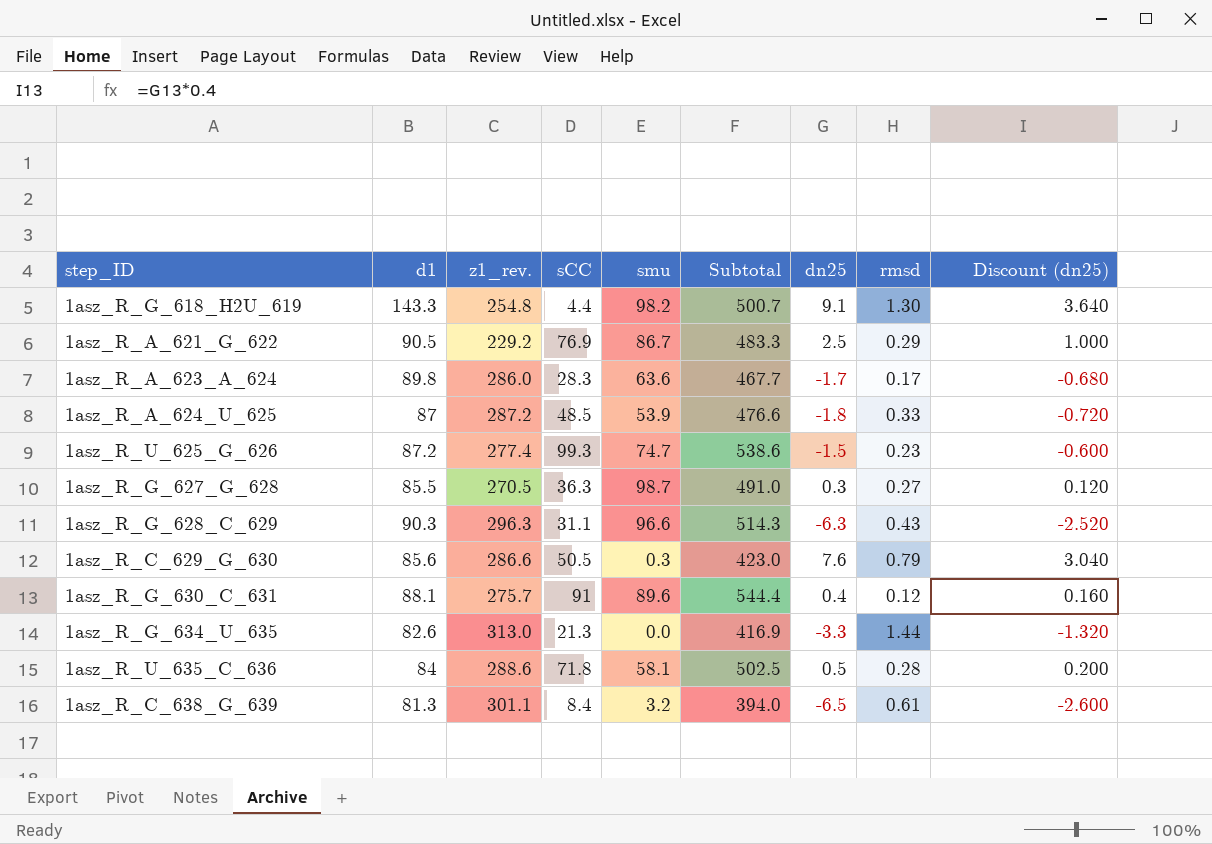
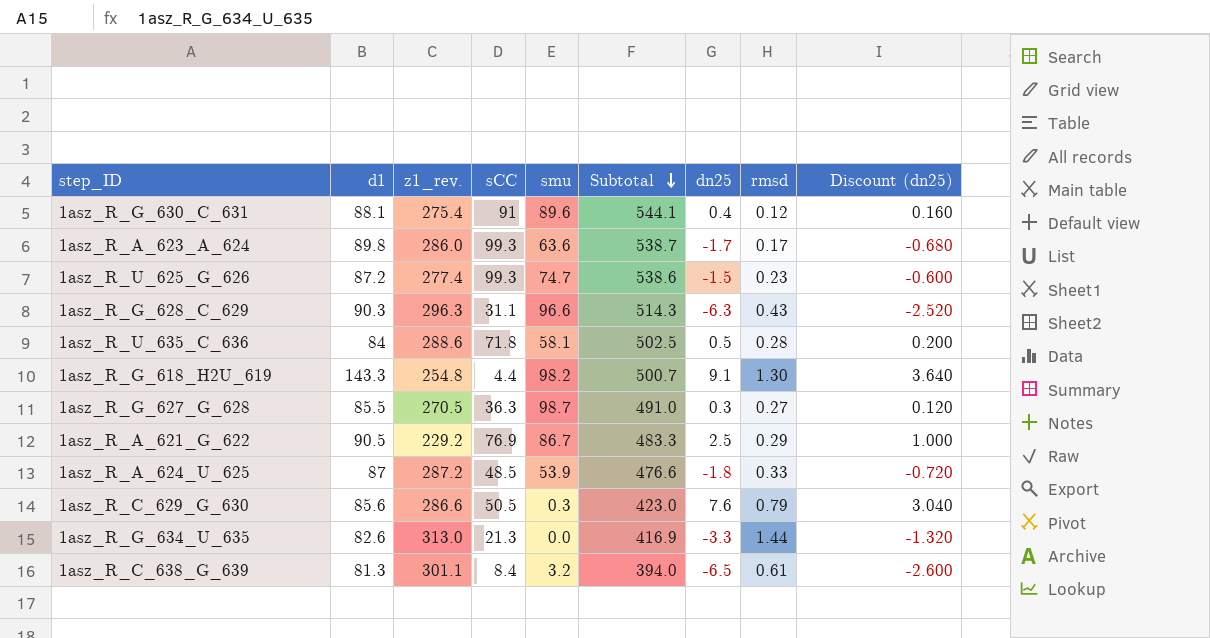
row order: none -> Subtotal descending
1asz_R_G_630_C_631 | z1_rev.: 275.7 -> 275.4
1asz_R_G_630_C_631 | Subtotal: 544.4 -> 544.1
1asz_R_A_623_A_624 | sCC: 28.3 -> 99.3
1asz_R_A_623_A_624 | Subtotal: 467.7 -> 538.7

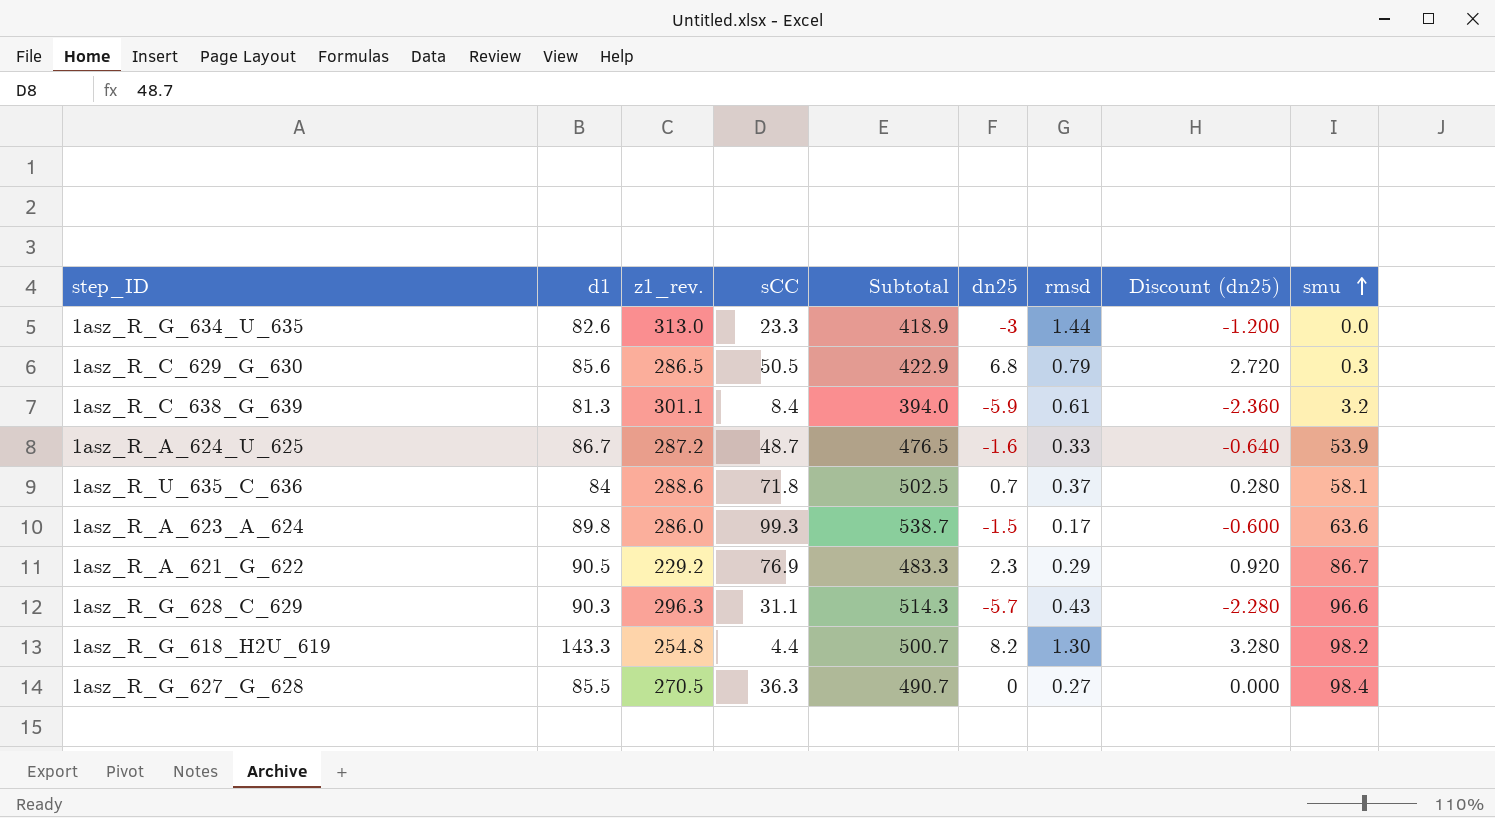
row order: Subtotal descending -> smu ascending
column smu | position: 5 -> 9
row 1asz_R_G_630_C_631: 88.1 | 275.4 | 91 | 89.6 | 544.1 | 0.4 | 0.12 | 0.160 -> none
row 1asz_R_U_625_G_626: 87.2 | 277.4 | 99.3 | 74.7 | 538.6 | -1.5 | 0.23 | -0.600 -> none
1asz_R_G_634_U_635 | sCC: 21.3 -> 23.3
1asz_R_G_634_U_635 | Subtotal: 416.9 -> 418.9
1asz_R_G_634_U_635 | dn25: -3.3 -> -3
1asz_R_G_634_U_635 | Discount (dn25): -1.320 -> -1.200
1asz_R_C_629_G_630 | z1_rev.: 286.6 -> 286.5
1asz_R_C_629_G_630 | Subtotal: 423.0 -> 422.9
1asz_R_C_629_G_630 | dn25: 7.6 -> 6.8
1asz_R_C_629_G_630 | Discount (dn25): 3.040 -> 2.720
1asz_R_C_638_G_639 | dn25: -6.5 -> -5.9
1asz_R_C_638_G_639 | Discount (dn25): -2.600 -> -2.360
1asz_R_A_624_U_625 | d1: 87 -> 86.7
1asz_R_A_624_U_625 | sCC: 48.5 -> 48.7
1asz_R_A_624_U_625 | Subtotal: 476.6 -> 476.5
1asz_R_A_624_U_625 | dn25: -1.8 -> -1.6
1asz_R_A_624_U_625 | Discount (dn25): -0.720 -> -0.640
1asz_R_U_635_C_636 | dn25: 0.5 -> 0.7
1asz_R_U_635_C_636 | rmsd: 0.28 -> 0.37
1asz_R_U_635_C_636 | Discount (dn25): 0.200 -> 0.280
1asz_R_A_623_A_624 | dn25: -1.7 -> -1.5
1asz_R_A_623_A_624 | Discount (dn25): -0.680 -> -0.600
1asz_R_A_621_G_622 | dn25: 2.5 -> 2.3
1asz_R_A_621_G_622 | Discount (dn25): 1.000 -> 0.920
1asz_R_G_628_C_629 | dn25: -6.3 -> -5.7
1asz_R_G_628_C_629 | Discount (dn25): -2.520 -> -2.280
1asz_R_G_618_H2U_619 | dn25: 9.1 -> 8.2
1asz_R_G_618_H2U_619 | Discount (dn25): 3.640 -> 3.280
1asz_R_G_627_G_628 | Subtotal: 491.0 -> 490.7
1asz_R_G_627_G_628 | dn25: 0.3 -> 0
1asz_R_G_627_G_628 | Discount (dn25): 0.120 -> 0.000
1asz_R_G_627_G_628 | smu: 98.7 -> 98.4

